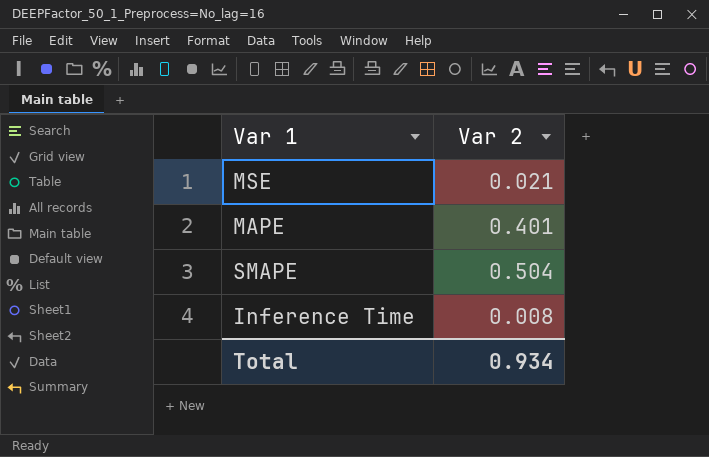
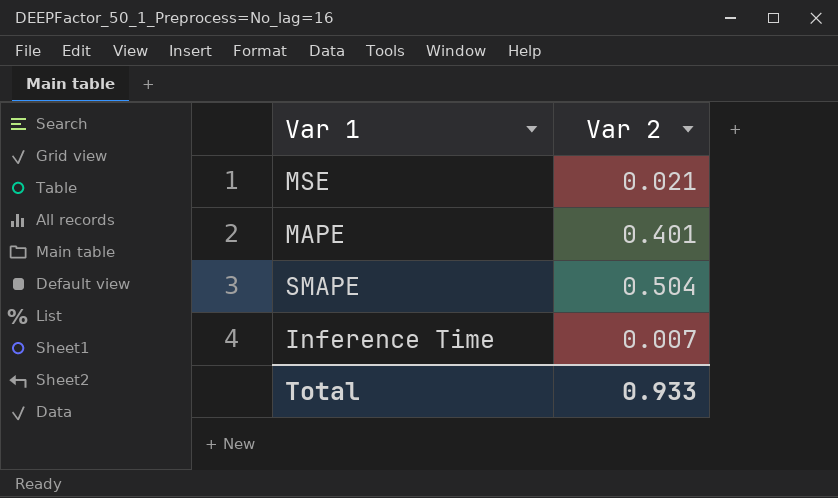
Inference Time | Var 2: 0.008 -> 0.007
Total | Var 2: 0.934 -> 0.933

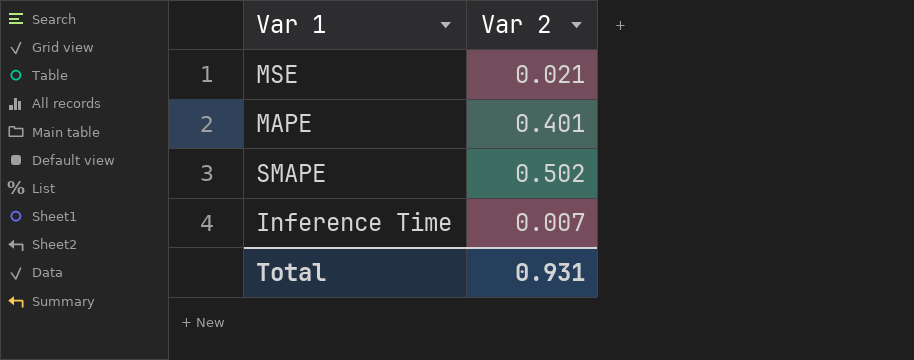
SMAPE | Var 2: 0.504 -> 0.502
Total | Var 2: 0.933 -> 0.931

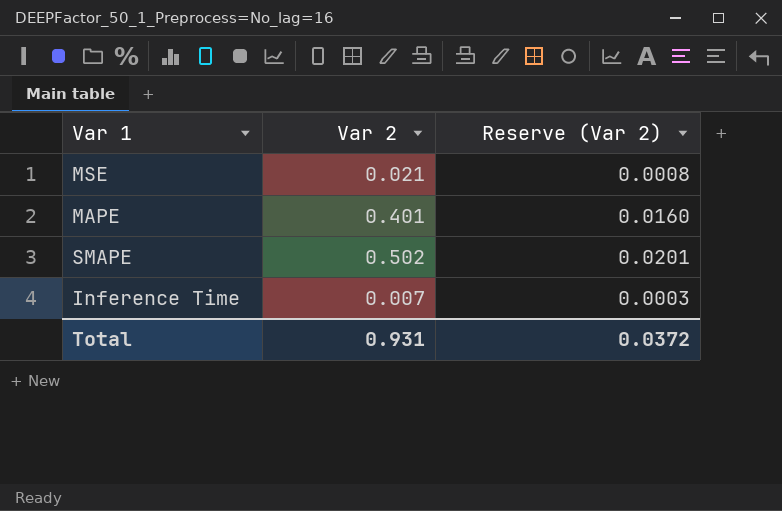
column Reserve (Var 2) | formula: none -> [Var 2] * 0.04

